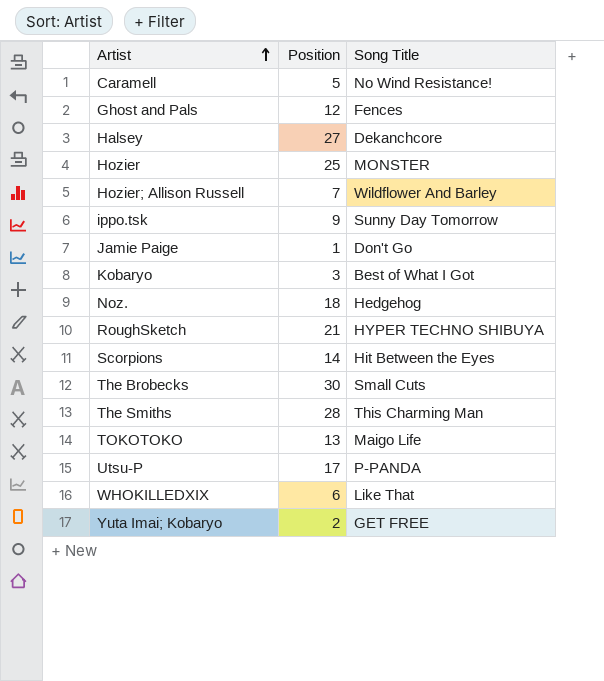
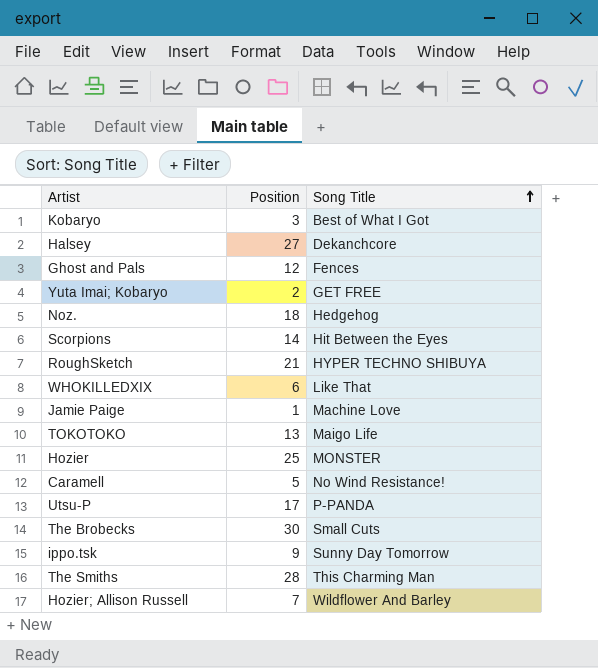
row order: Artist ascending -> Song Title ascending
Jamie Paige | Song Title: Don't Go -> Machine Love

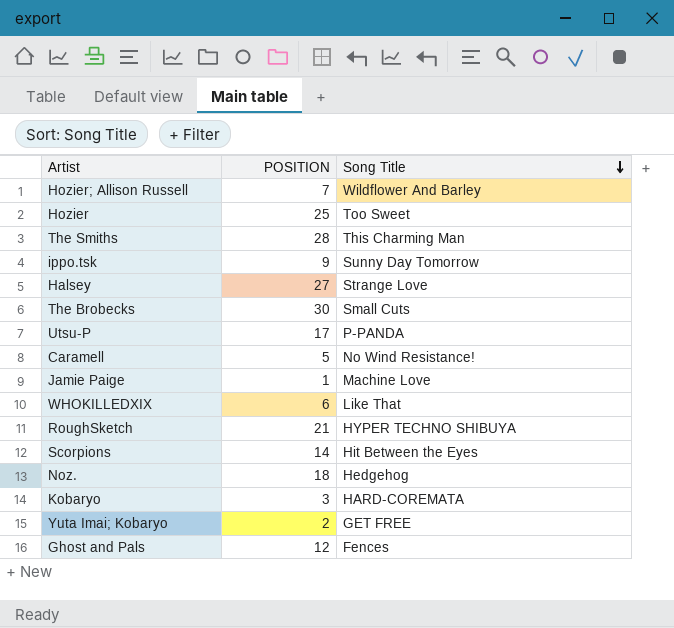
row order: Song Title ascending -> Song Title descending
column name: Position -> POSITION
row TOKOTOKO: 13 | Maigo Life -> none
Hozier | Song Title: MONSTER -> Too Sweet
Halsey | Song Title: Dekanchcore -> Strange Love
Kobaryo | Song Title: Best of What I Got -> HARD-COREMATA

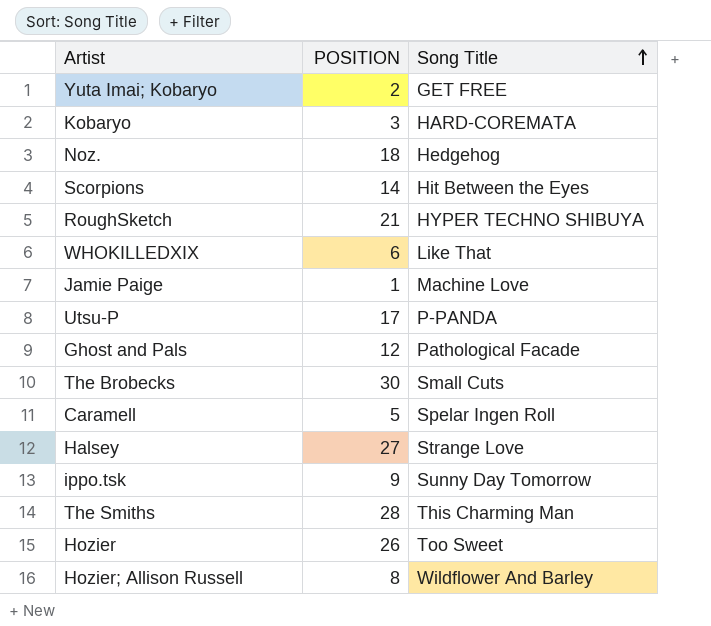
row order: Song Title descending -> Song Title ascending
Ghost and Pals | Song Title: Fences -> Pathological Facade
Caramell | Song Title: No Wind Resistance! -> Spelar Ingen Roll
Hozier | POSITION: 25 -> 26
Hozier; Allison Russell | POSITION: 7 -> 8

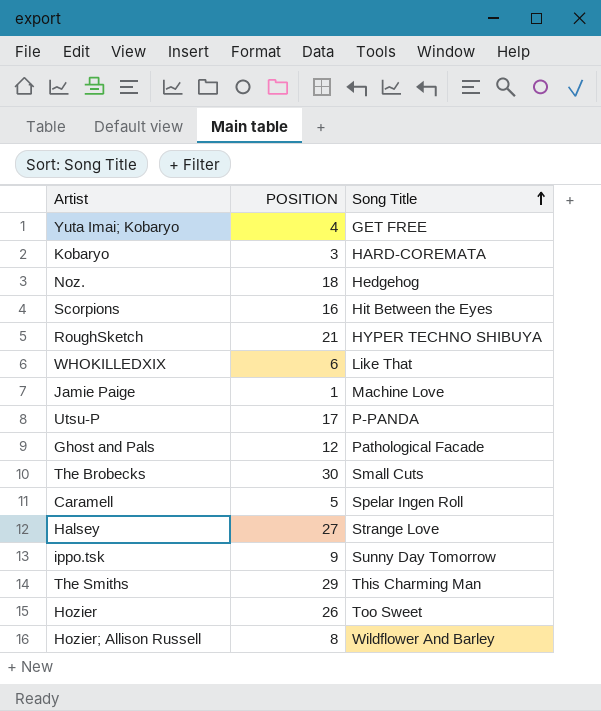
Yuta Imai; Kobaryo | POSITION: 2 -> 4
Scorpions | POSITION: 14 -> 16
The Smiths | POSITION: 28 -> 29

